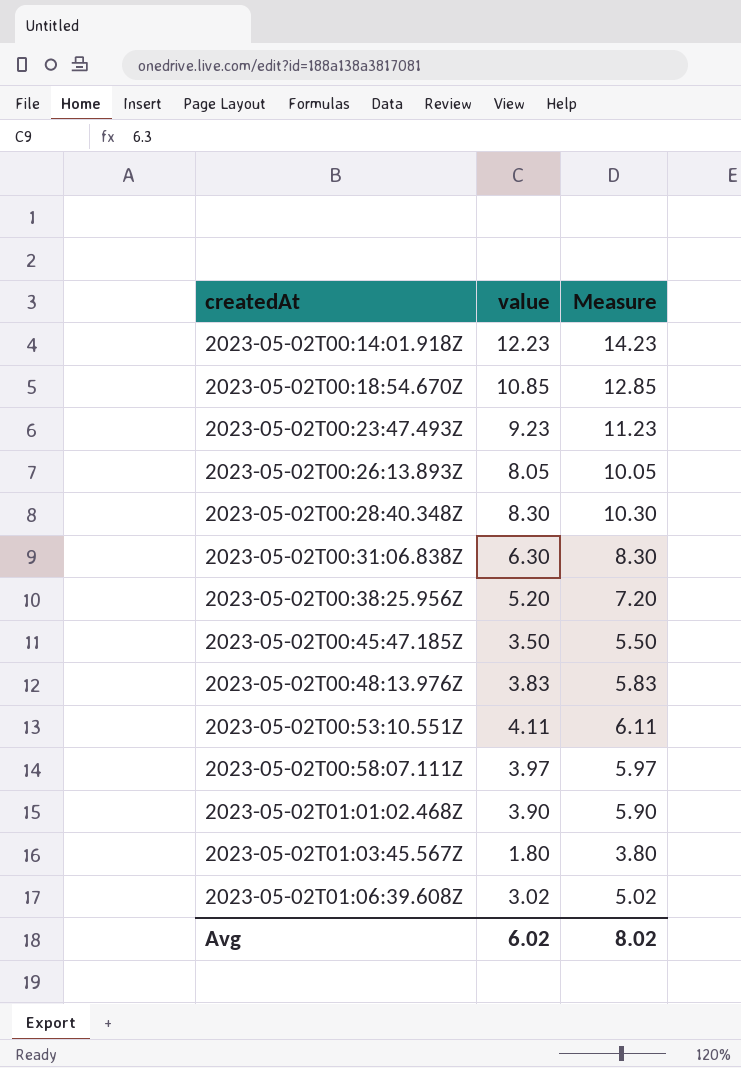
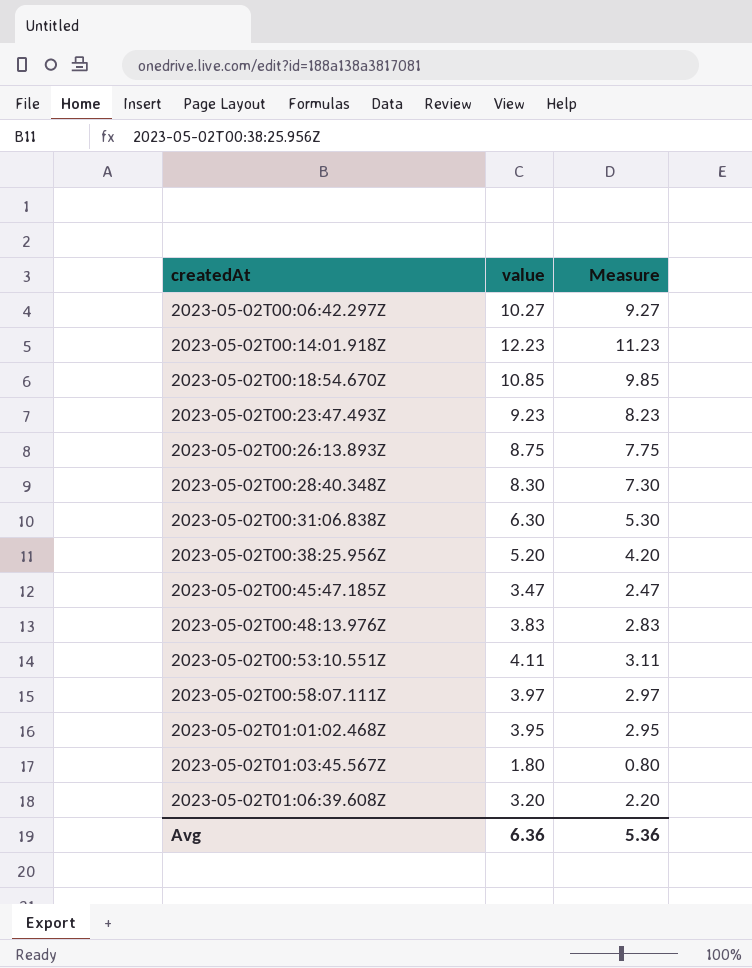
column Measure | formula: [value] + 2 -> [value] - 1
row 2023-05-02T00:06:42.297Z: none -> 10.27 | 9.27
2023-05-02T00:26:13.893Z | value: 8.05 -> 8.75
2023-05-02T00:45:47.185Z | value: 3.50 -> 3.47
2023-05-02T01:01:02.468Z | value: 3.90 -> 3.95
2023-05-02T01:06:39.608Z | value: 3.02 -> 3.20
Avg | value: 6.02 -> 6.36
Avg | Measure: 8.02 -> 5.36

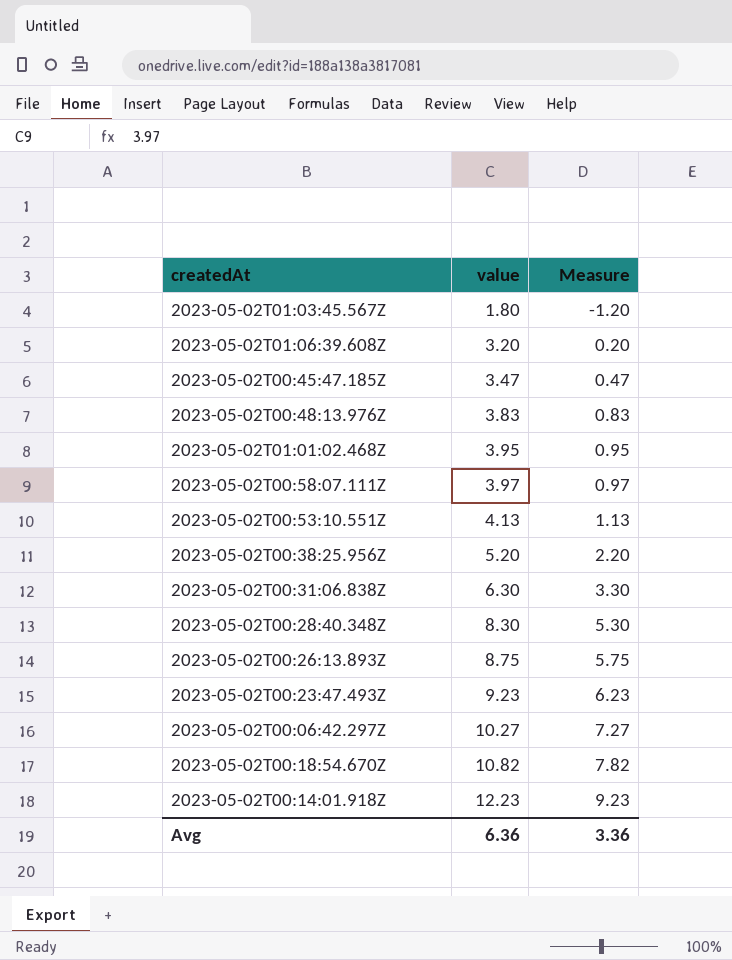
row order: createdAt ascending -> value ascending
column Measure | formula: [value] - 1 -> [value] - 3
2023-05-02T00:53:10.551Z | value: 4.11 -> 4.13
2023-05-02T00:18:54.670Z | value: 10.85 -> 10.82
Avg | Measure: 5.36 -> 3.36

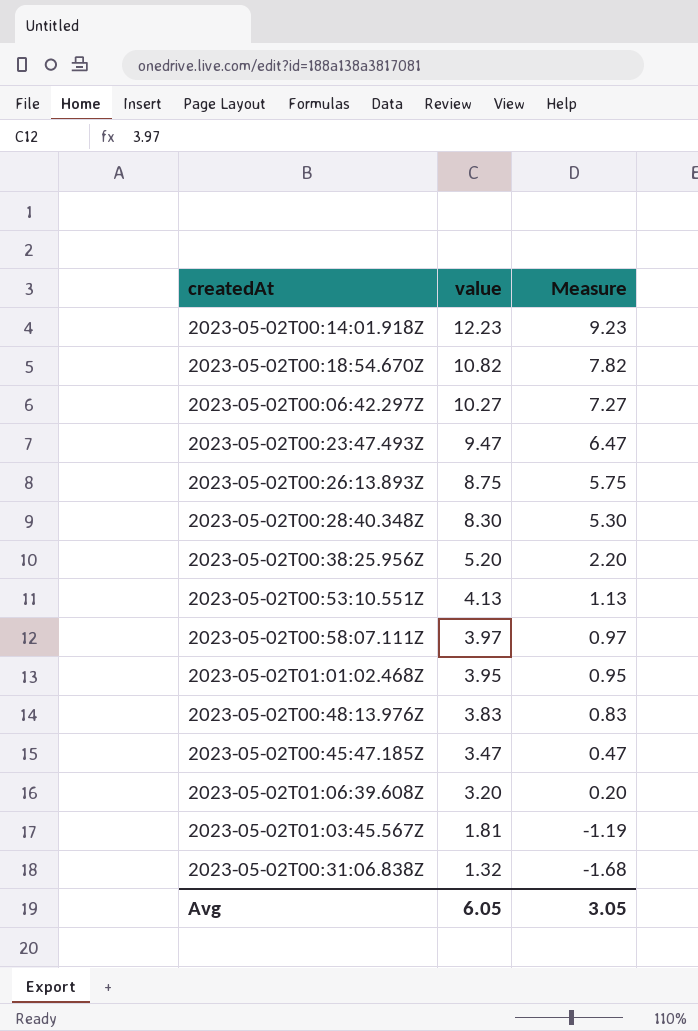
row order: value ascending -> value descending
2023-05-02T00:23:47.493Z | value: 9.23 -> 9.47
2023-05-02T00:23:47.493Z | Measure: 6.23 -> 6.47
2023-05-02T01:03:45.567Z | value: 1.80 -> 1.81
2023-05-02T01:03:45.567Z | Measure: -1.20 -> -1.19
2023-05-02T00:31:06.838Z | value: 6.30 -> 1.32
2023-05-02T00:31:06.838Z | Measure: 3.30 -> -1.68
Avg | value: 6.36 -> 6.05
Avg | Measure: 3.36 -> 3.05

